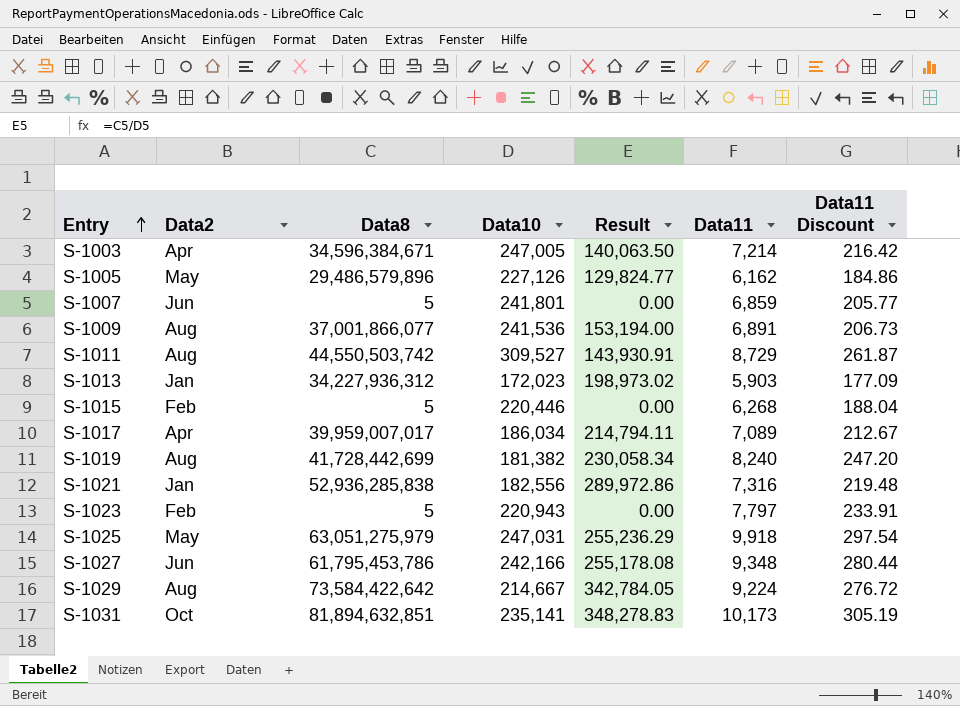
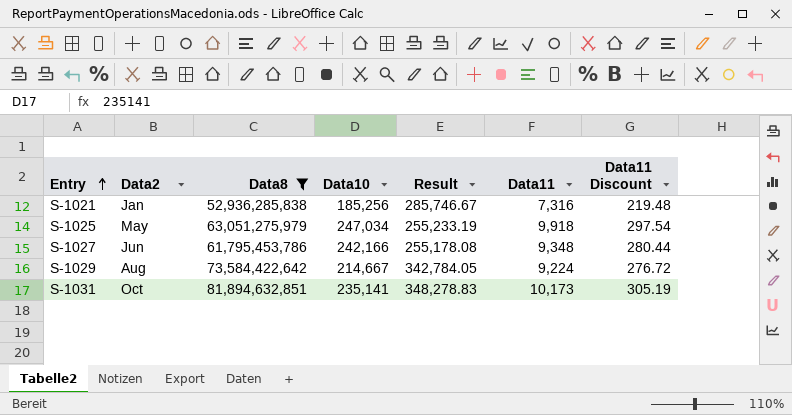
filter: none -> Data8 >= 52,936,285,838
S-1021 | Data10: 182,556 -> 185,256
S-1021 | Result: 289,972.86 -> 285,746.67
S-1025 | Data10: 247,031 -> 247,034
S-1025 | Result: 255,236.29 -> 255,233.19

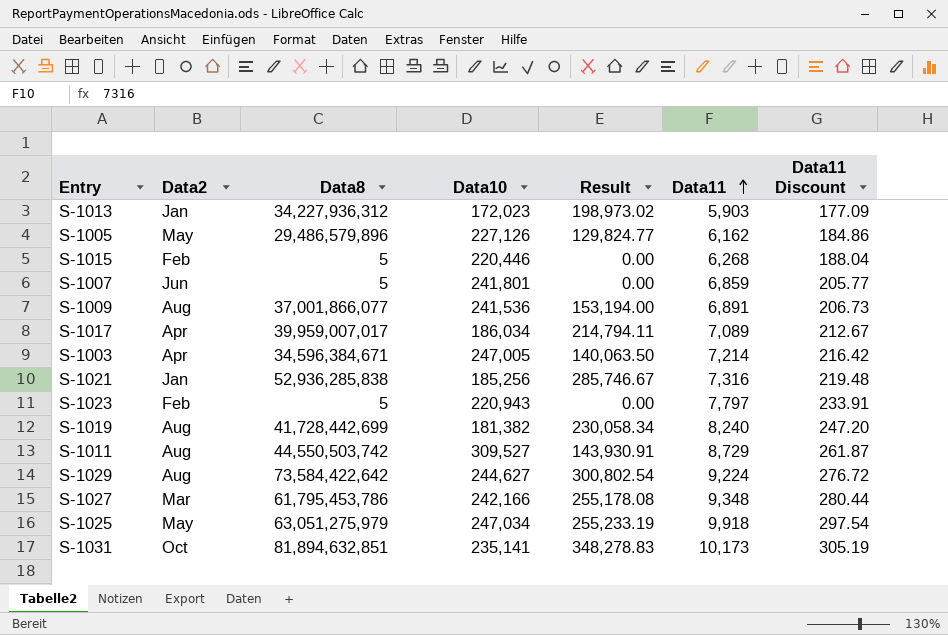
filter: Data8 >= 52,936,285,838 -> none
row order: Entry ascending -> Data11 ascending
S-1029 | Data10: 214,667 -> 244,627
S-1029 | Result: 342,784.05 -> 300,802.54
S-1027 | Data2: Jun -> Mar

